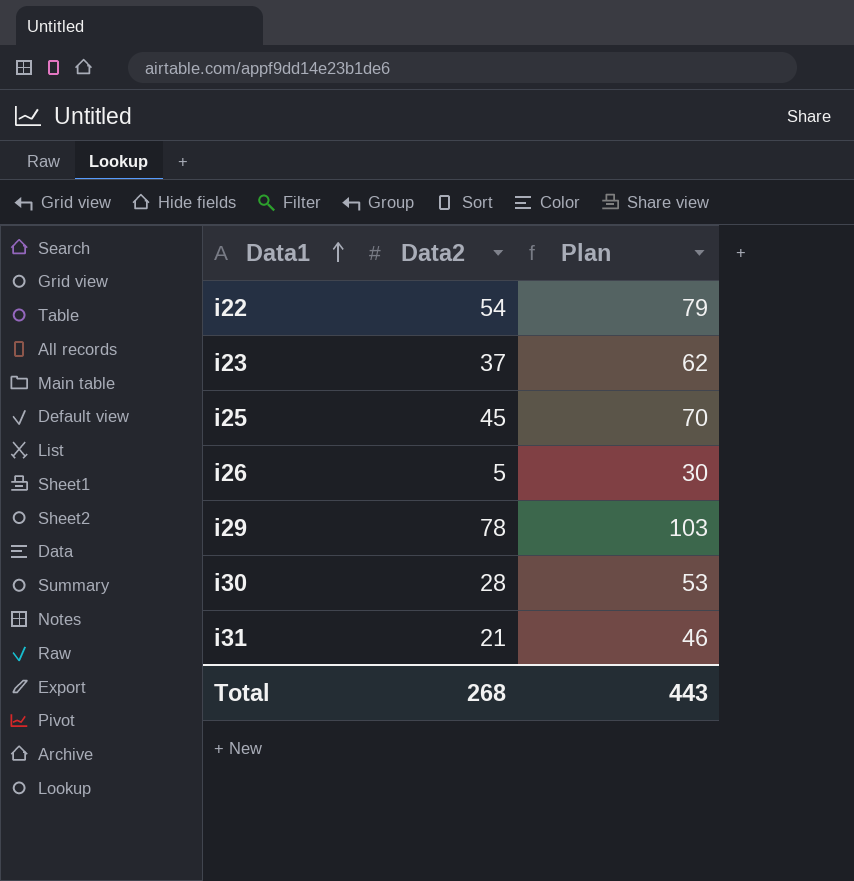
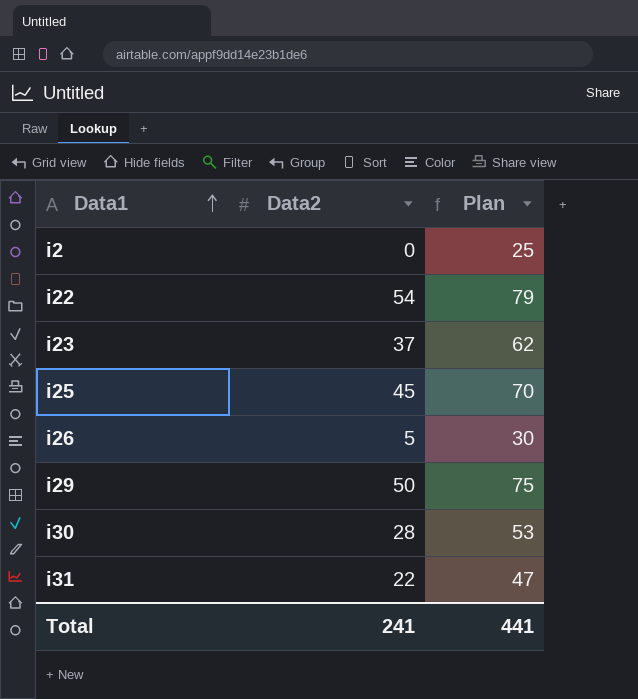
row i2: none -> 0 | 25
i29 | Data2: 78 -> 50
i29 | Plan: 103 -> 75
i31 | Data2: 21 -> 22
i31 | Plan: 46 -> 47
Total | Data2: 268 -> 241
Total | Plan: 443 -> 441

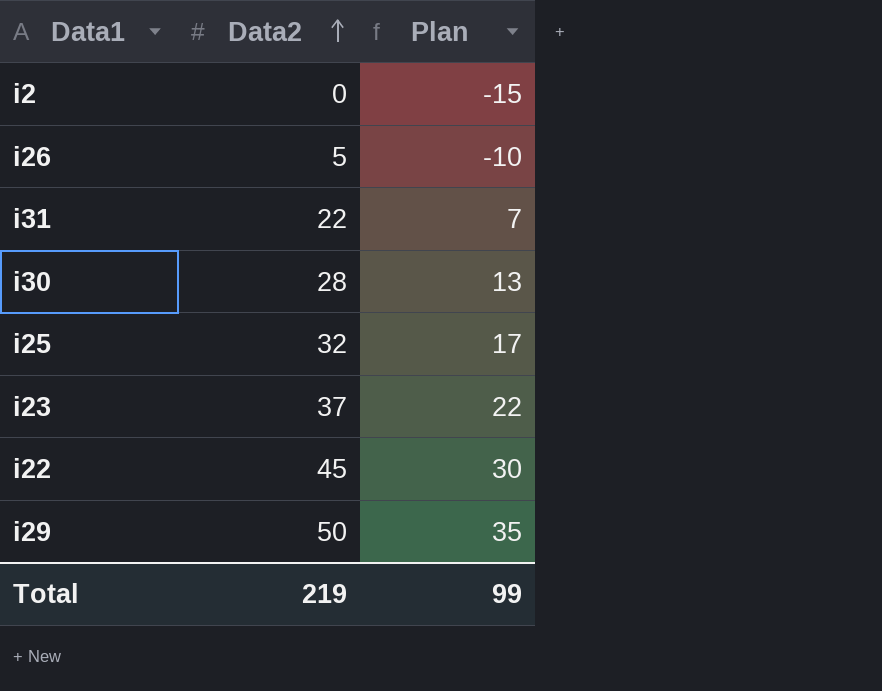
row order: Data1 ascending -> Data2 ascending
column Plan | formula: [Data2] + 25 -> [Data2] - 15
i25 | Data2: 45 -> 32
i22 | Data2: 54 -> 45
Total | Data2: 241 -> 219
Total | Plan: 441 -> 99

